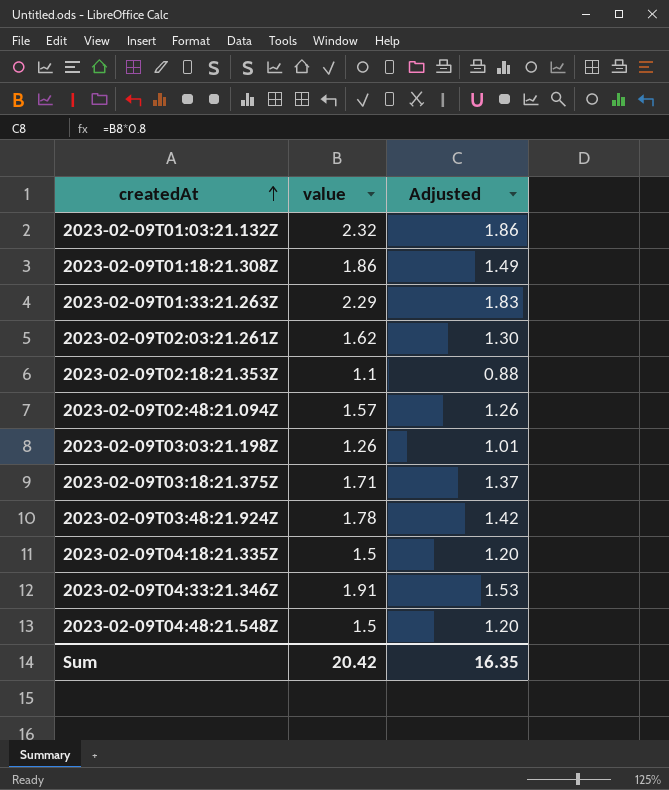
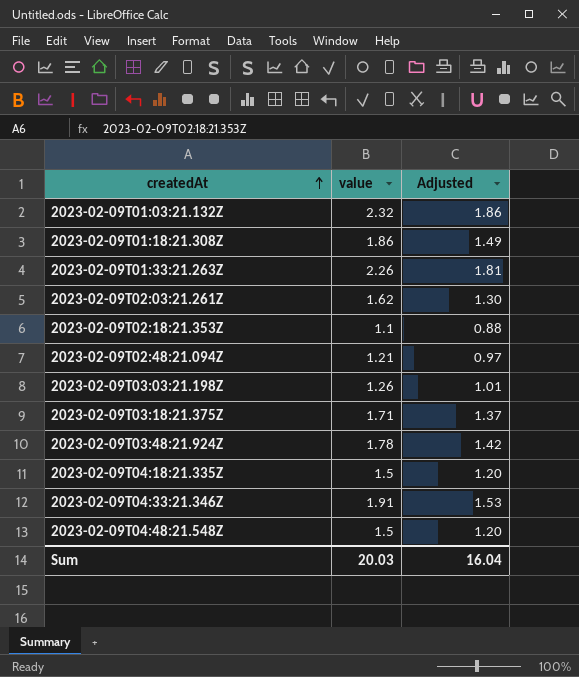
2023-02-09T01:33:21.263Z | value: 2.29 -> 2.26
2023-02-09T01:33:21.263Z | Adjusted: 1.83 -> 1.81
2023-02-09T02:48:21.094Z | value: 1.57 -> 1.21
2023-02-09T02:48:21.094Z | Adjusted: 1.26 -> 0.97
Sum | value: 20.42 -> 20.03
Sum | Adjusted: 16.35 -> 16.04

